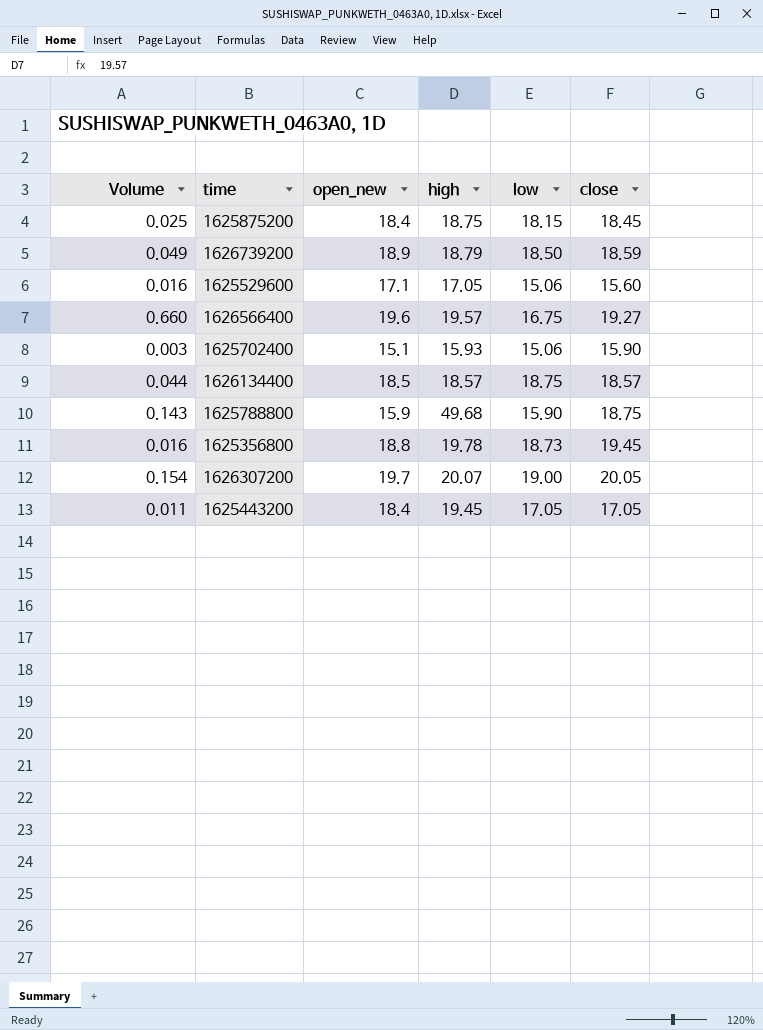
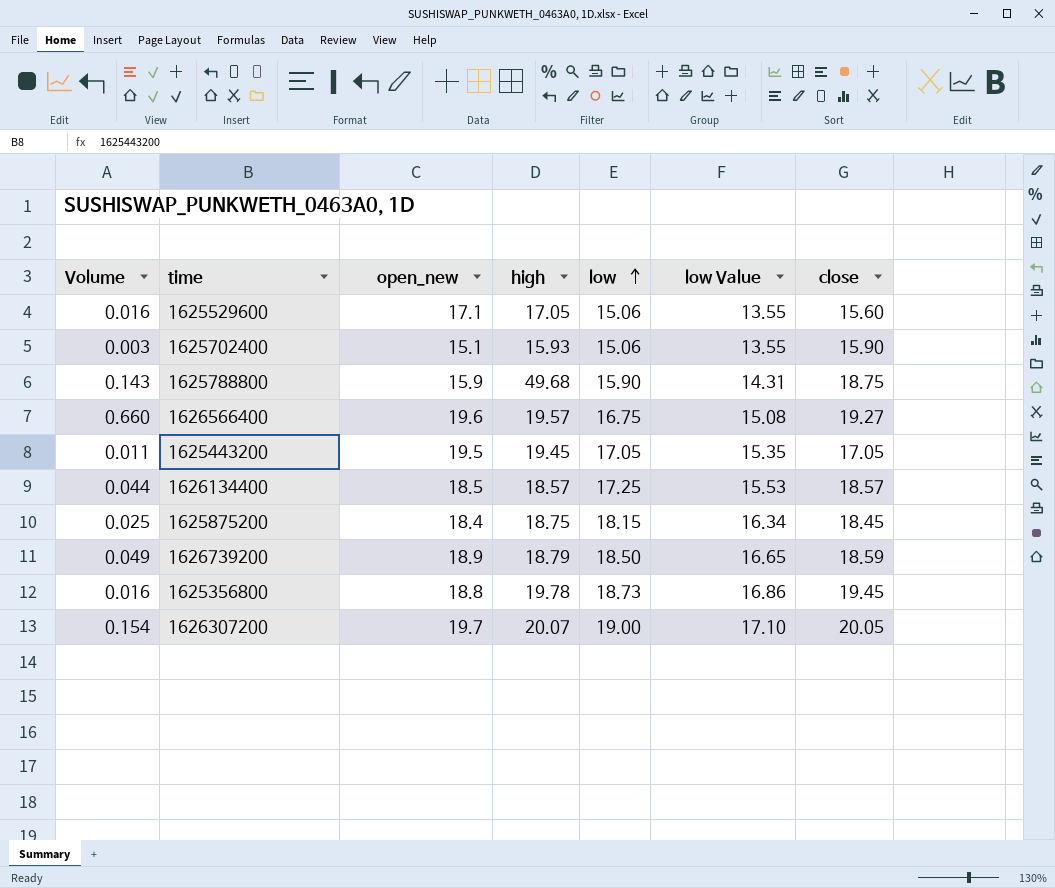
row order: none -> low ascending
column low Value | formula: none -> [low] * 0.9
1625443200 | open_new: 18.4 -> 19.5
1626134400 | low: 18.75 -> 17.25

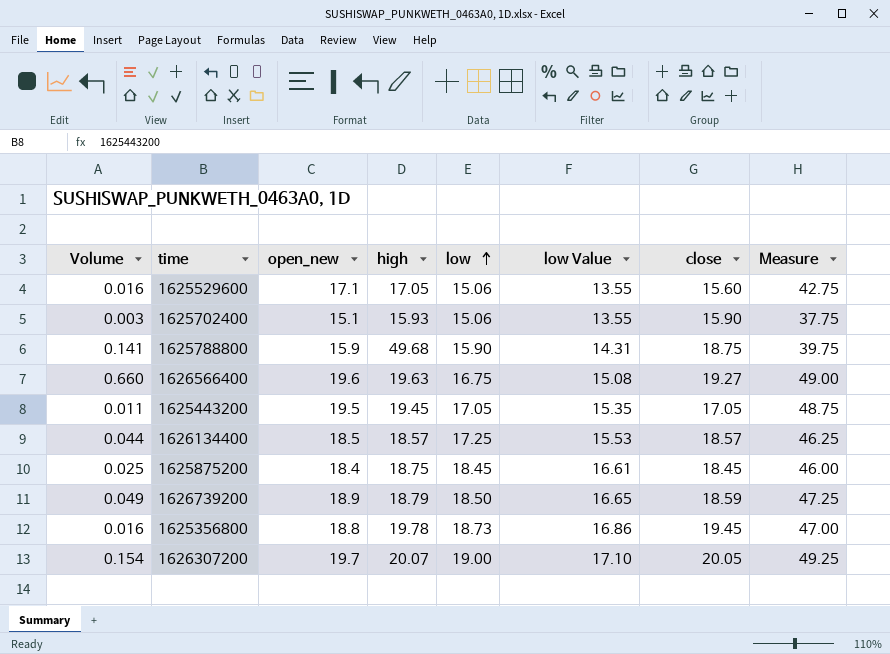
column Measure | formula: none -> [open_new] * 2.5
1625788800 | Volume: 0.143 -> 0.141
1626566400 | high: 19.57 -> 19.63
1625875200 | low: 18.15 -> 18.45
1625875200 | low Value: 16.34 -> 16.61

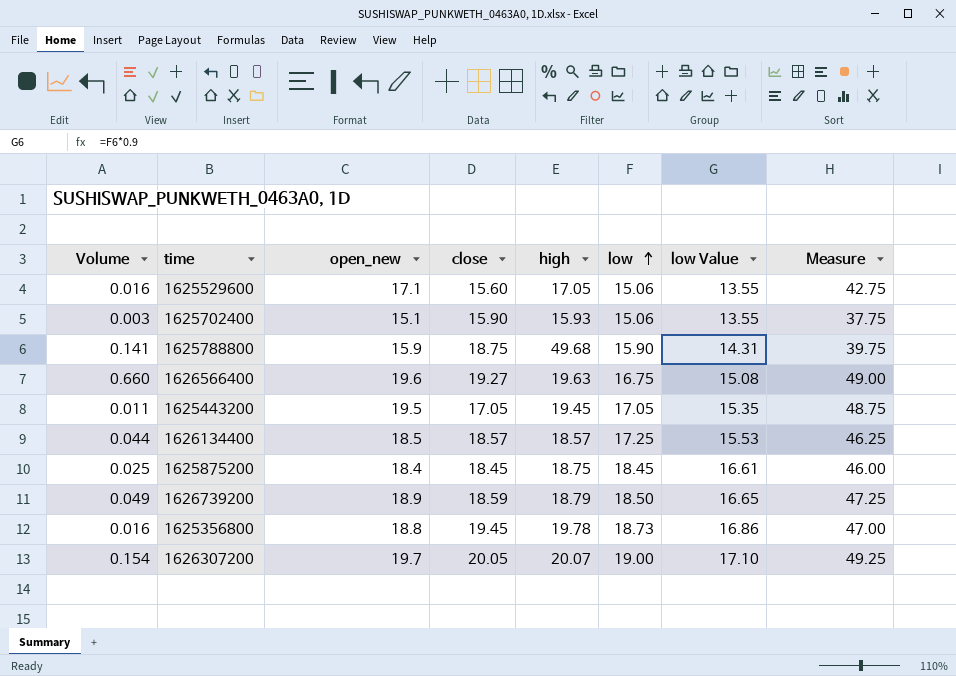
column close | position: 7 -> 4

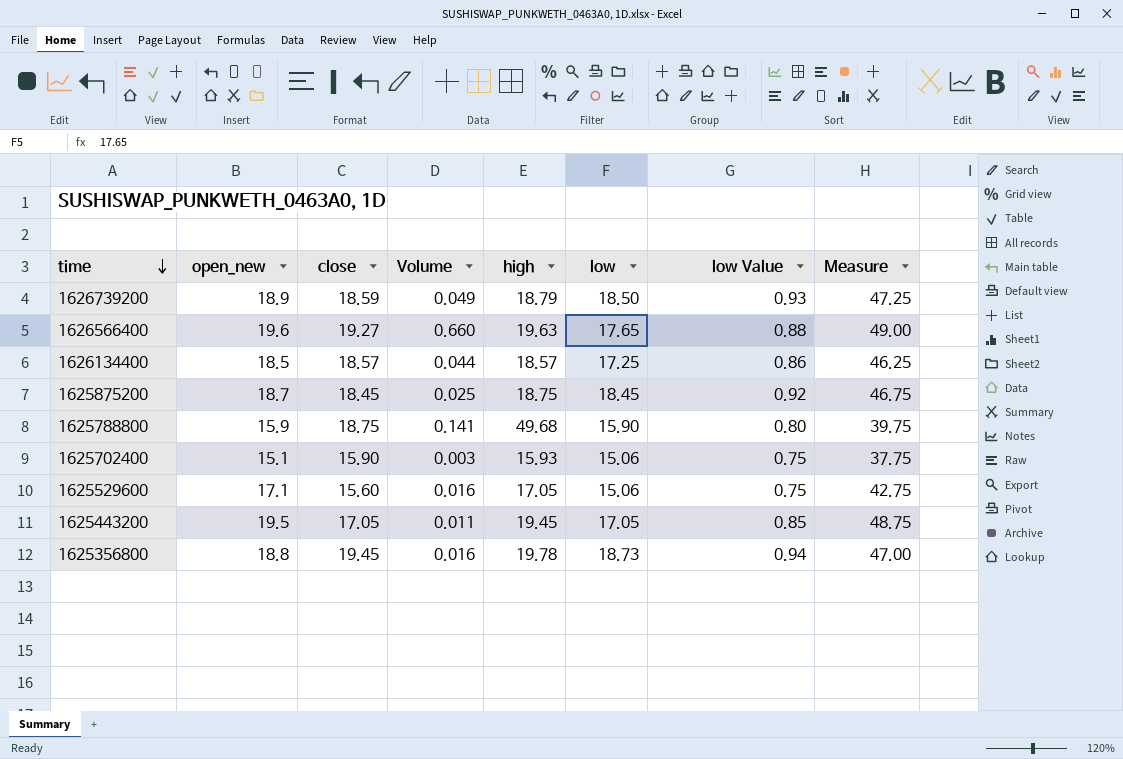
row order: low ascending -> time descending
column Volume | position: 1 -> 4
column low Value | formula: [low] * 0.9 -> [low] * 0.05
row 1626307200: 0.154 | 19.7 | 20.05 | 20.07 | 19.00 | 17.10 | 49.25 -> none
1626566400 | low: 16.75 -> 17.65
1625875200 | open_new: 18.4 -> 18.7
1625875200 | Measure: 46.00 -> 46.75

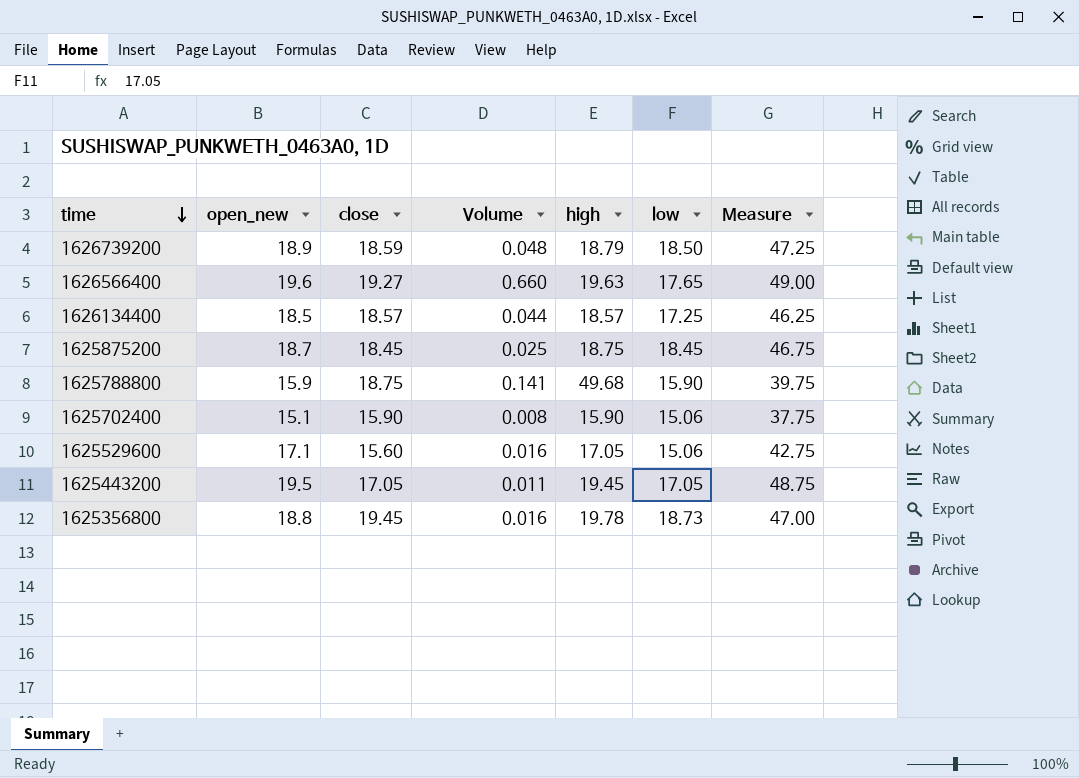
column low Value | formula: [low] * 0.05 -> none
1626739200 | Volume: 0.049 -> 0.048
1625702400 | Volume: 0.003 -> 0.008
1625702400 | high: 15.93 -> 15.90

